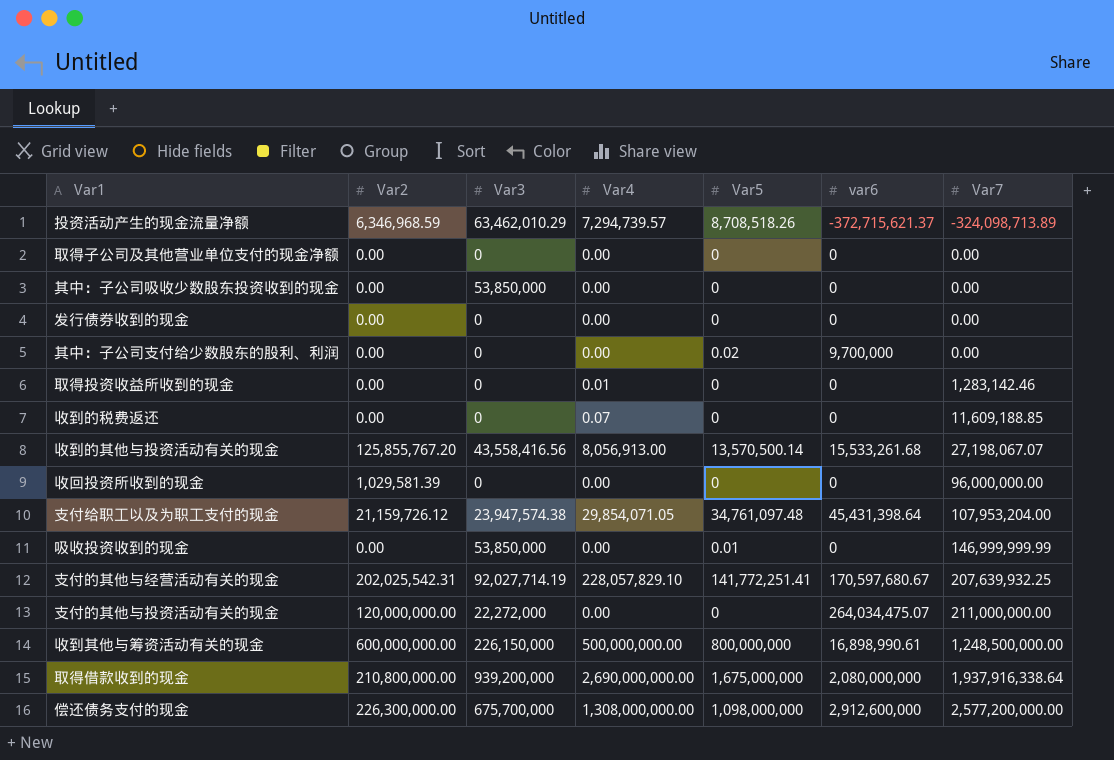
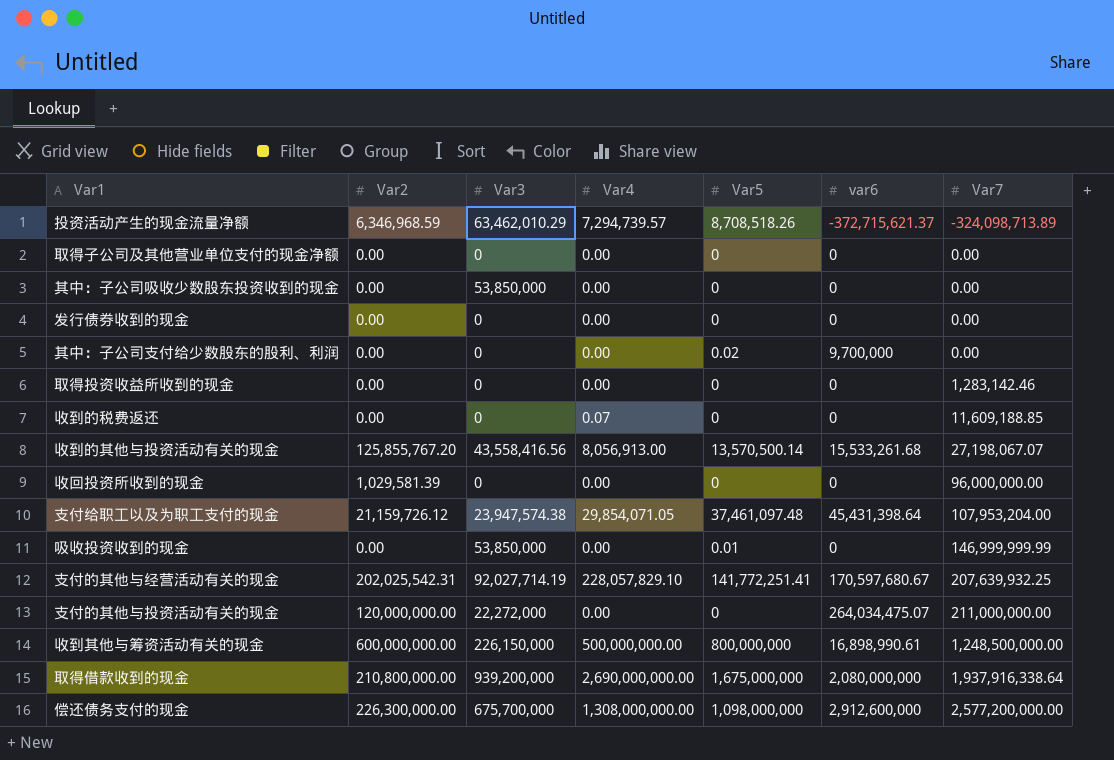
取得投资收益所收到的现金 | Var4: 0.01 -> 0.00
支付给职工以及为职工支付的现金 | Var5: 34,761,097.48 -> 37,461,097.48

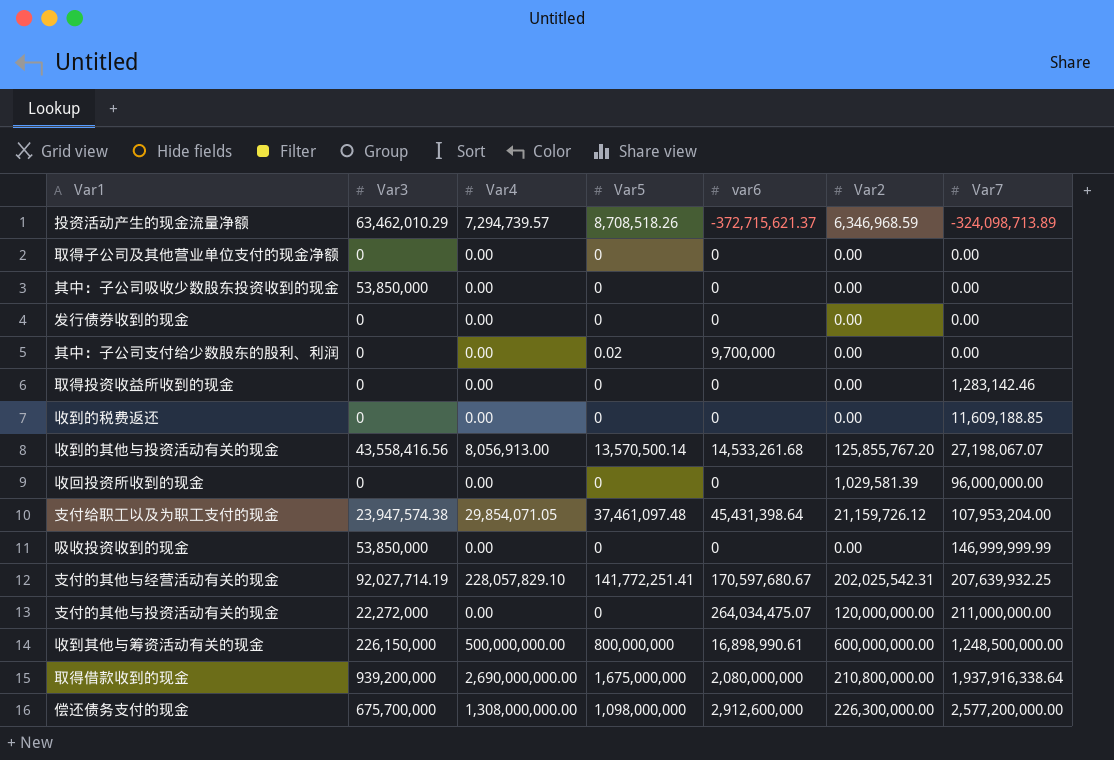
column Var2 | position: 2 -> 6
收到的税费返还 | Var4: 0.07 -> 0.00
收到的其他与投资活动有关的现金 | var6: 15,533,261.68 -> 14,533,261.68
吸收投资收到的现金 | Var5: 0.01 -> 0

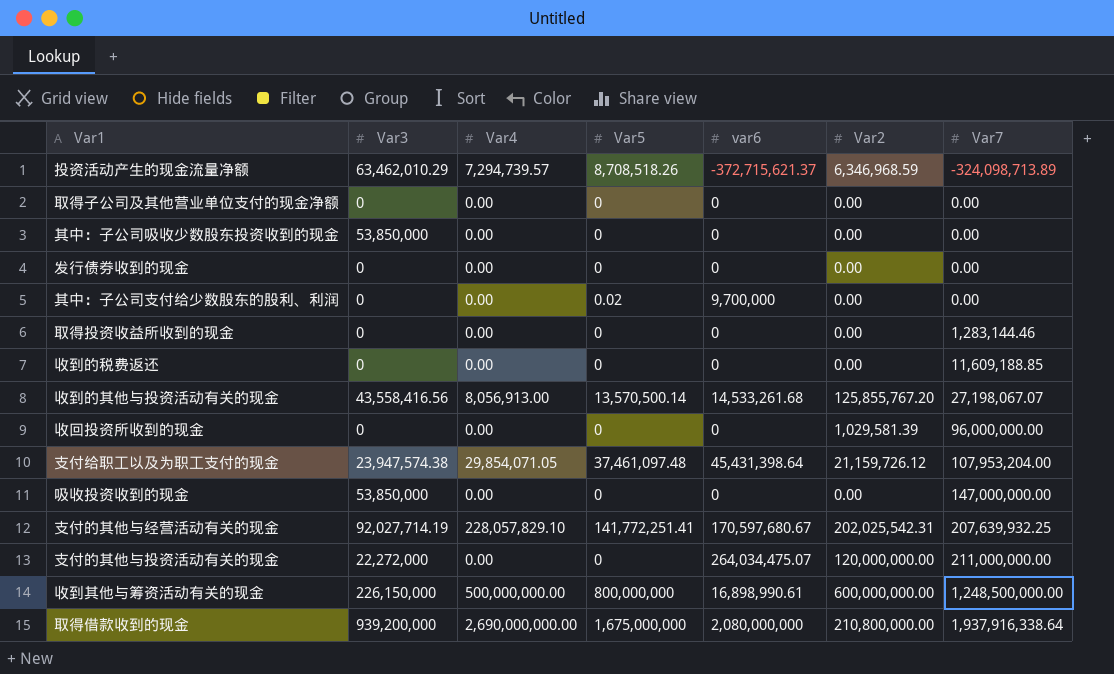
row 偿还债务支付的现金: 675,700,000 | 1,308,000,000.00 | 1,098,000,000 | 2,912,600,000 | 226,300,000.00 | 2,577,200,000.00 -> none
取得投资收益所收到的现金 | Var7: 1,283,142.46 -> 1,283,144.46
吸收投资收到的现金 | Var7: 146,999,999.99 -> 147,000,000.00

